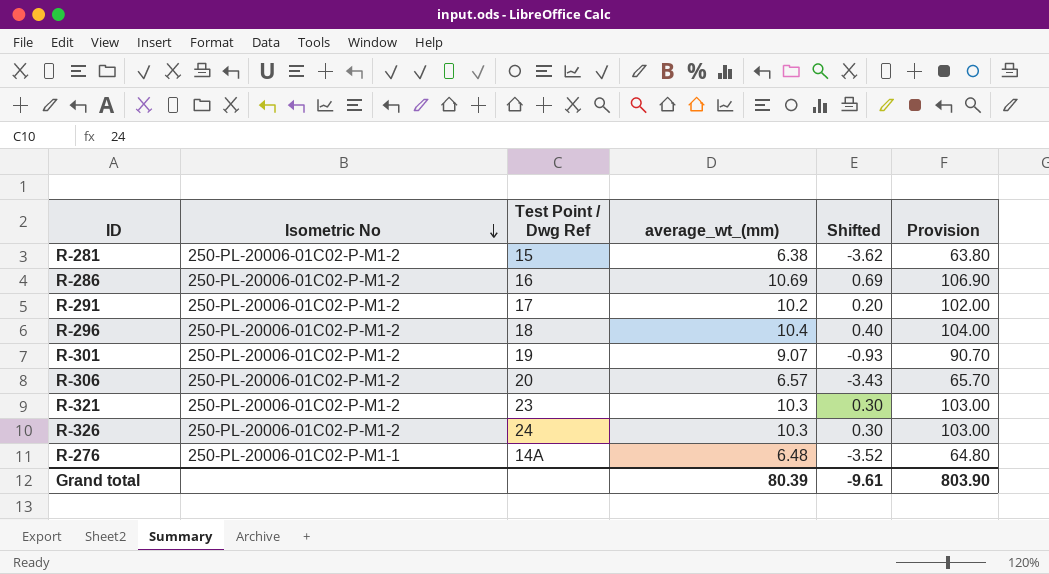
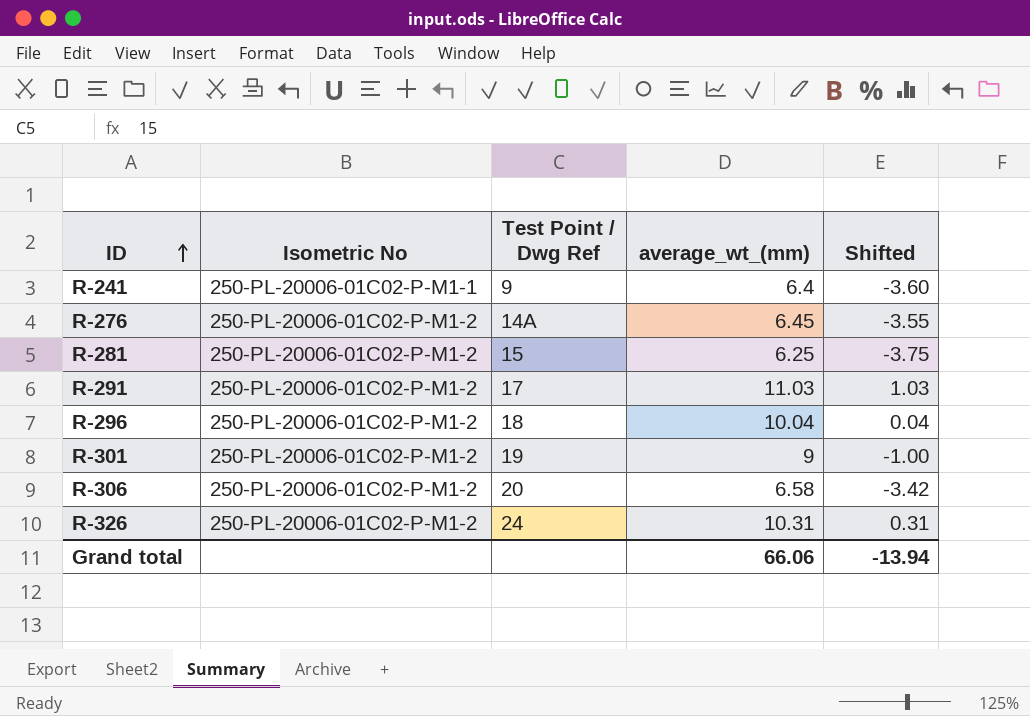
row order: Isometric No descending -> ID ascending
column Provision | formula: [average_wt_(mm)] * 10 -> none
row R-286: 250-PL-20006-01C02-P-M1-2 | 16 | 10.69 | 0.69 | 106.90 -> none
row R-321: 250-PL-20006-01C02-P-M1-2 | 23 | 10.3 | 0.30 | 103.00 -> none
row R-241: none -> 250-PL-20006-01C02-P-M1-1 | 9 | 6.4 | -3.60
R-276 | Isometric No: 250-PL-20006-01C02-P-M1-1 -> 250-PL-20006-01C02-P-M1-2
R-276 | average_wt_(mm): 6.48 -> 6.45
R-276 | Shifted: -3.52 -> -3.55
R-281 | average_wt_(mm): 6.38 -> 6.25
R-281 | Shifted: -3.62 -> -3.75
R-291 | average_wt_(mm): 10.2 -> 11.03
R-291 | Shifted: 0.20 -> 1.03
R-296 | average_wt_(mm): 10.4 -> 10.04
R-296 | Shifted: 0.40 -> 0.04
R-301 | average_wt_(mm): 9.07 -> 9
R-301 | Shifted: -0.93 -> -1.00
R-306 | average_wt_(mm): 6.57 -> 6.58
R-306 | Shifted: -3.43 -> -3.42
R-326 | average_wt_(mm): 10.3 -> 10.31
R-326 | Shifted: 0.30 -> 0.31
Grand total | average_wt_(mm): 80.39 -> 66.06
Grand total | Shifted: -9.61 -> -13.94

